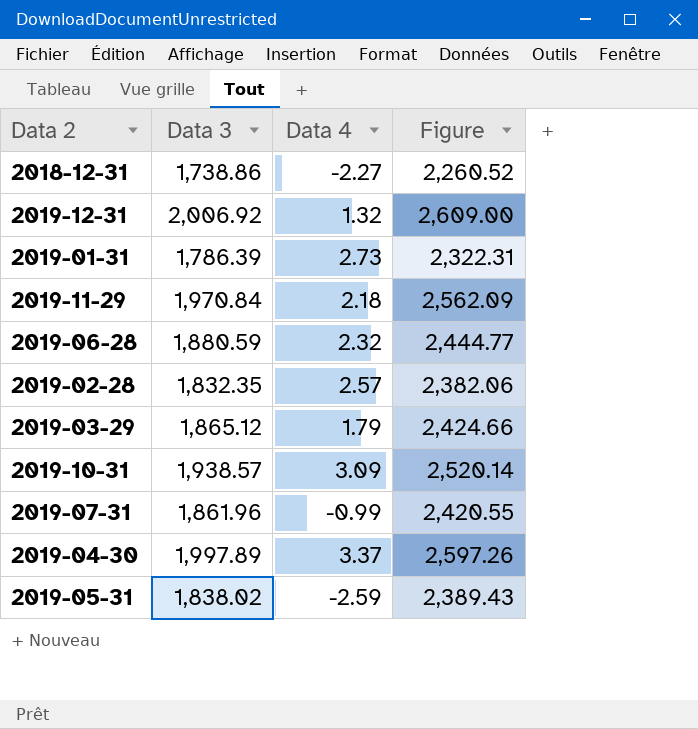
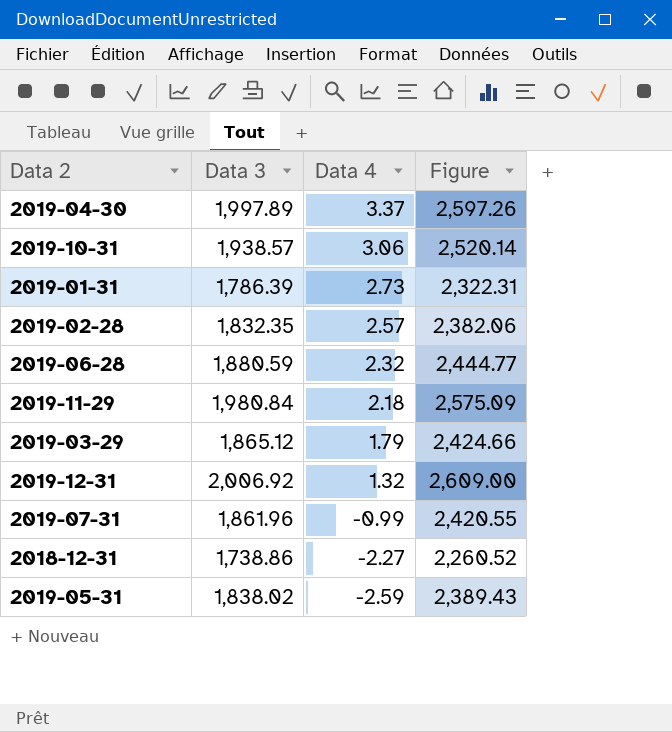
row order: none -> Data 4 descending
2019-10-31 | Data 4: 3.09 -> 3.06
2019-11-29 | Data 3: 1,970.84 -> 1,980.84
2019-11-29 | Figure: 2,562.09 -> 2,575.09

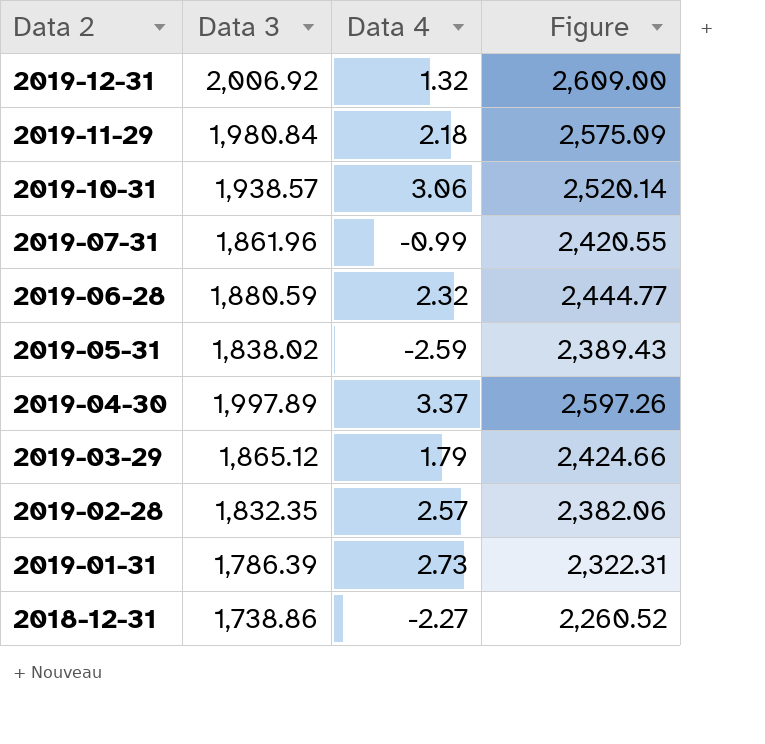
row order: Data 4 descending -> Data 2 descending

